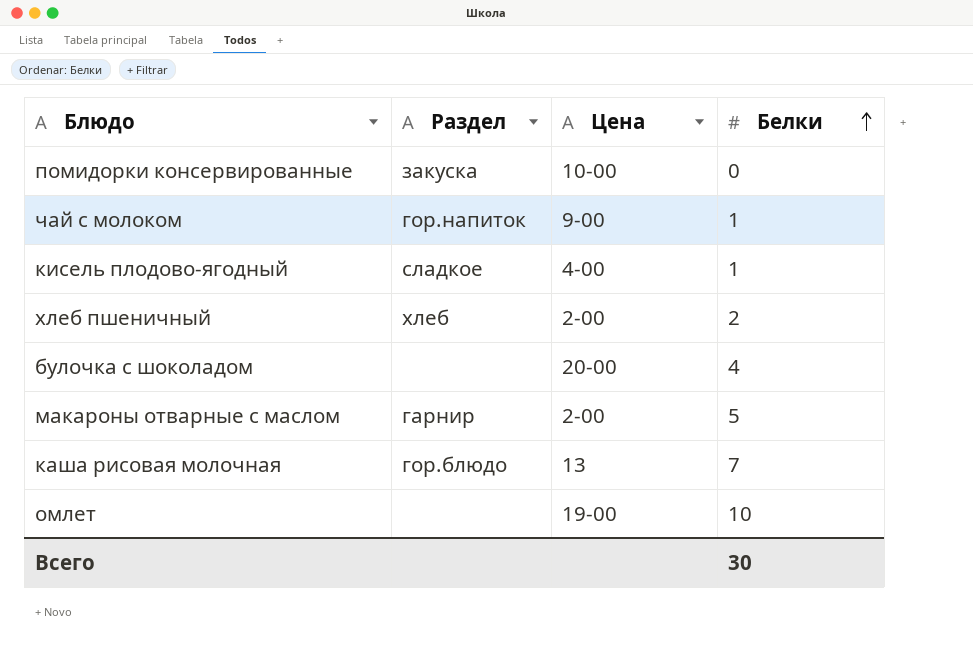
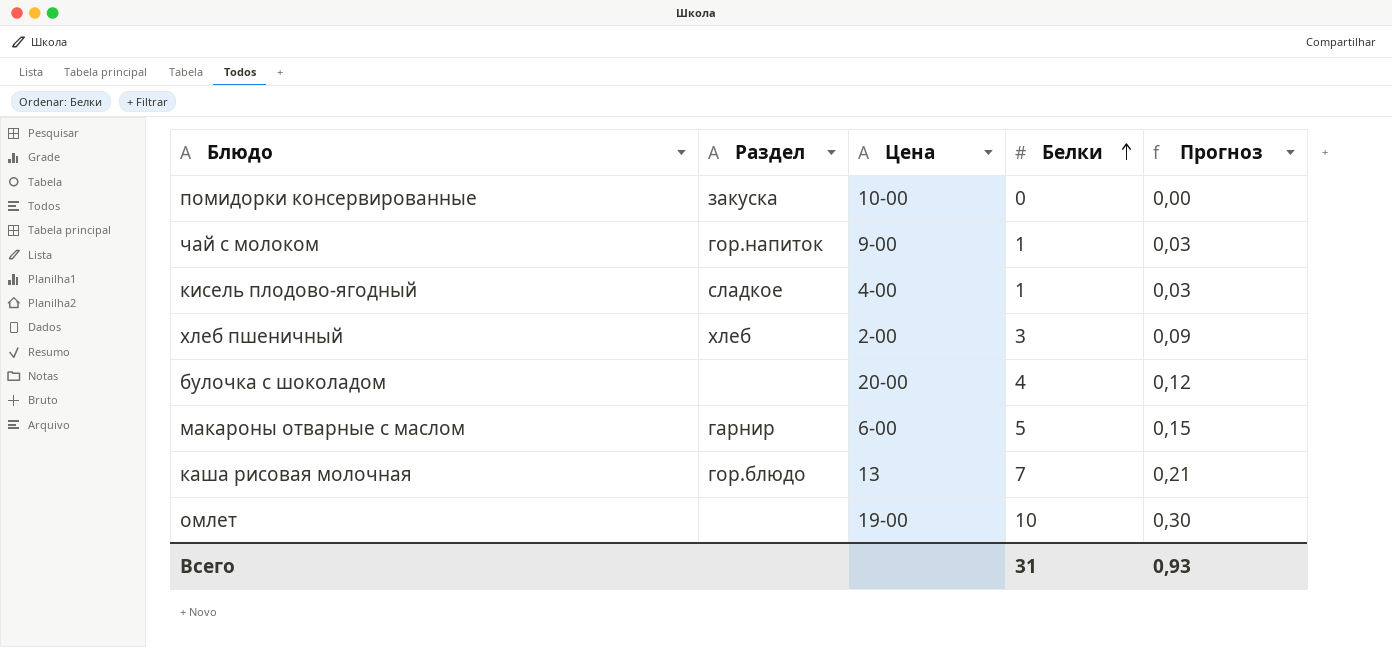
column Прогноз | formula: none -> [Белки] * 0,03
хлеб пшеничный | Белки: 2 -> 3
макароны отварные с маслом | Цена: 2-00 -> 6-00
Всего | Белки: 30 -> 31

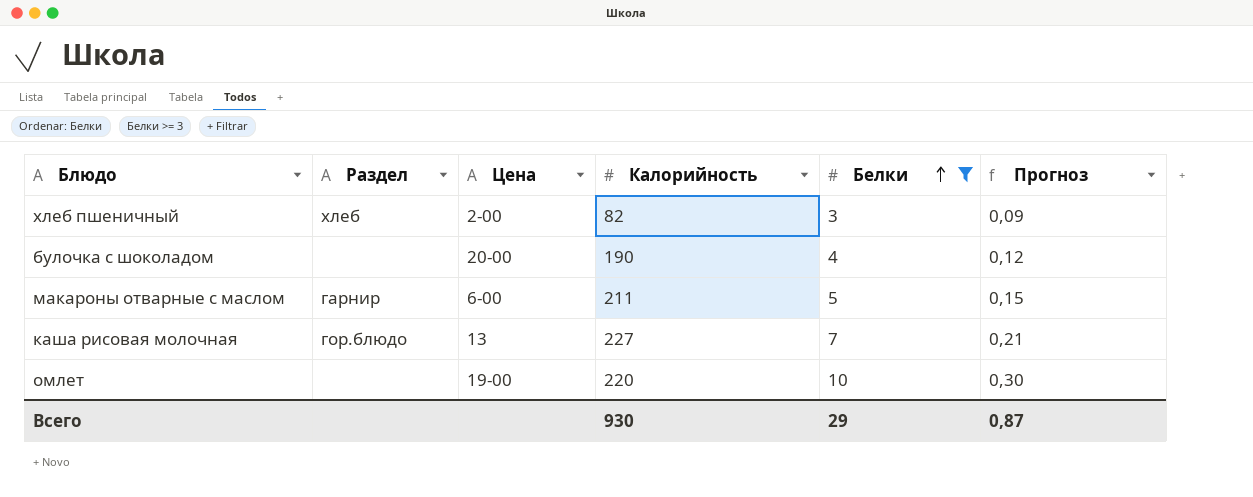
filter: none -> Белки >= 3
column Калорийность | position: none -> 4
Всего | Белки: 31 -> 29
Всего | Прогноз: 0,93 -> 0,87

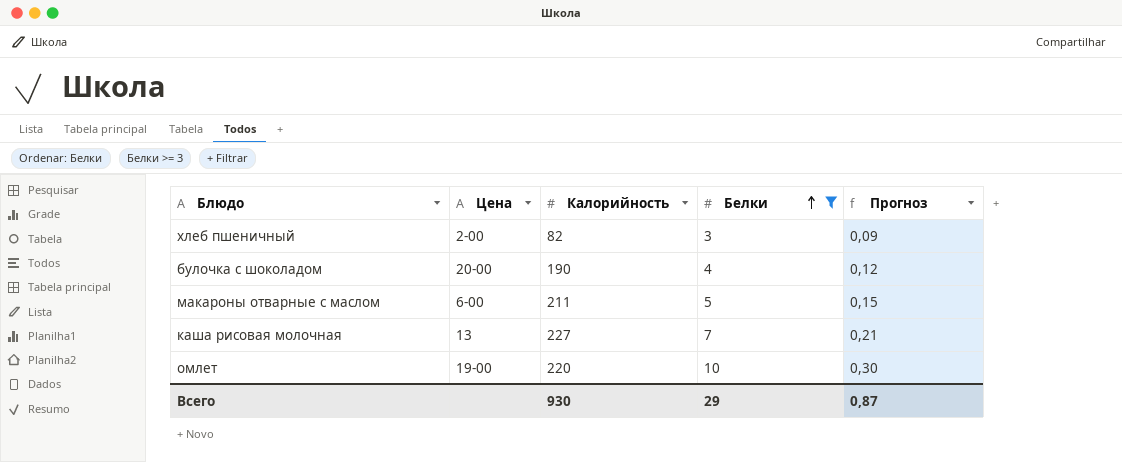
column Раздел | position: 2 -> none

